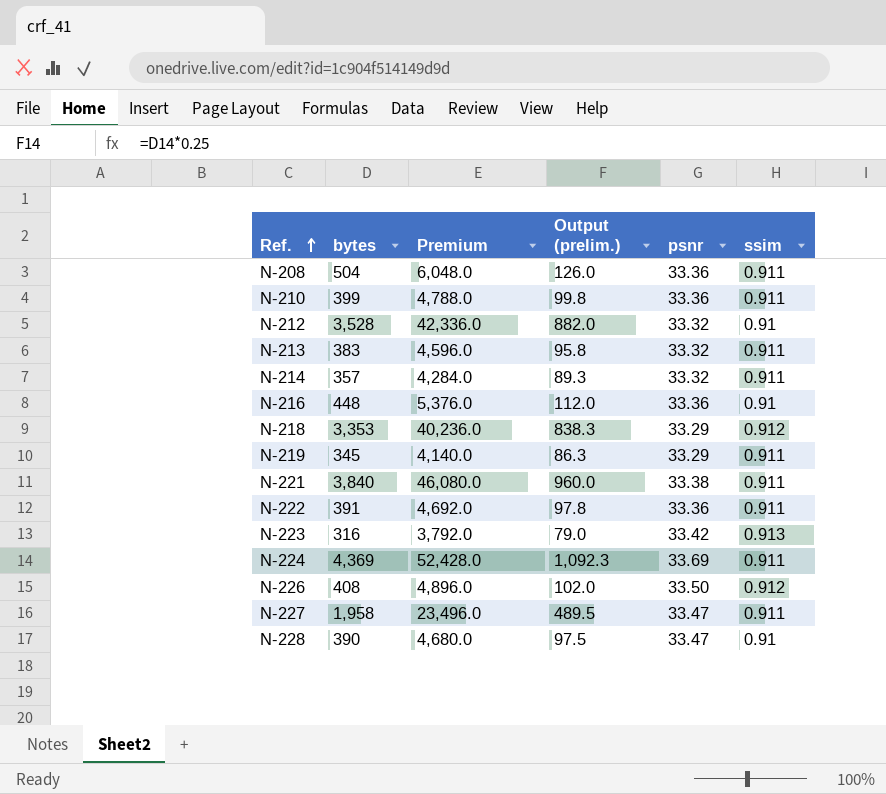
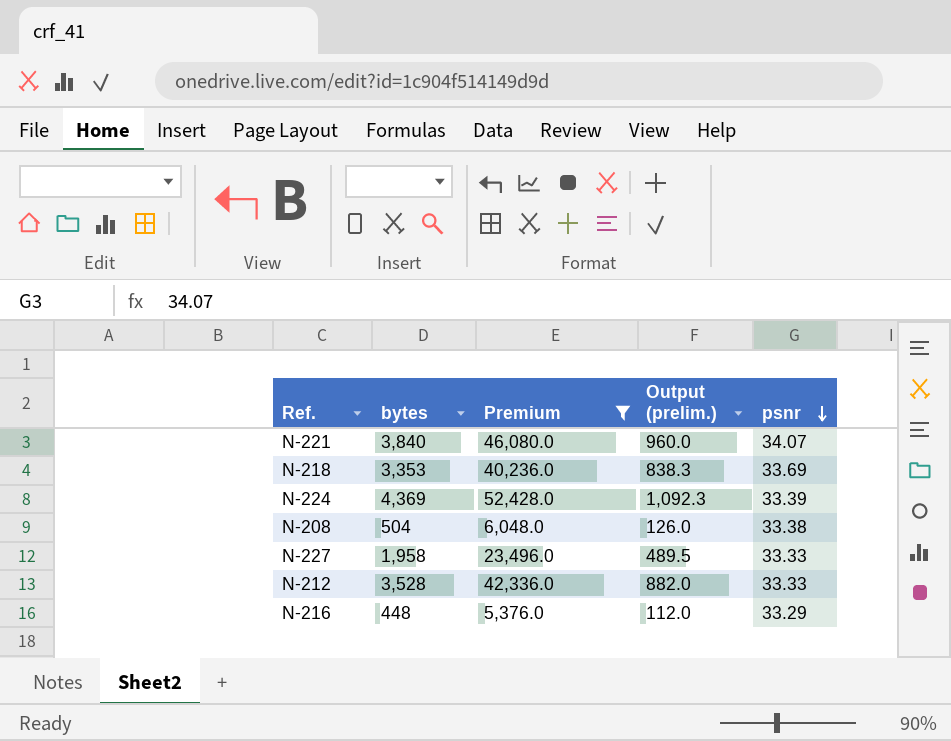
filter: none -> Premium >= 5,376.0
row order: Ref. ascending -> psnr descending
column ssim | position: 6 -> none
N-221 | psnr: 33.38 -> 34.07
N-218 | psnr: 33.29 -> 33.69
N-224 | psnr: 33.69 -> 33.39
N-208 | psnr: 33.36 -> 33.38
N-227 | psnr: 33.47 -> 33.33
N-212 | psnr: 33.32 -> 33.33
N-216 | psnr: 33.36 -> 33.29

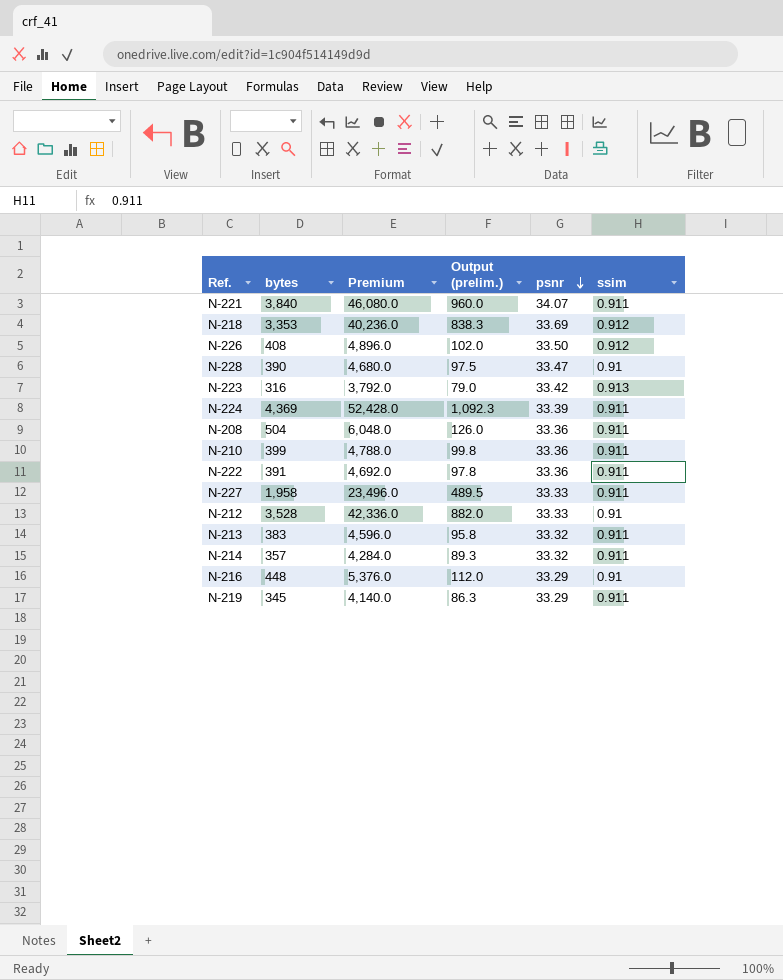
filter: Premium >= 5,376.0 -> none
column ssim | position: none -> 6
N-208 | psnr: 33.38 -> 33.36

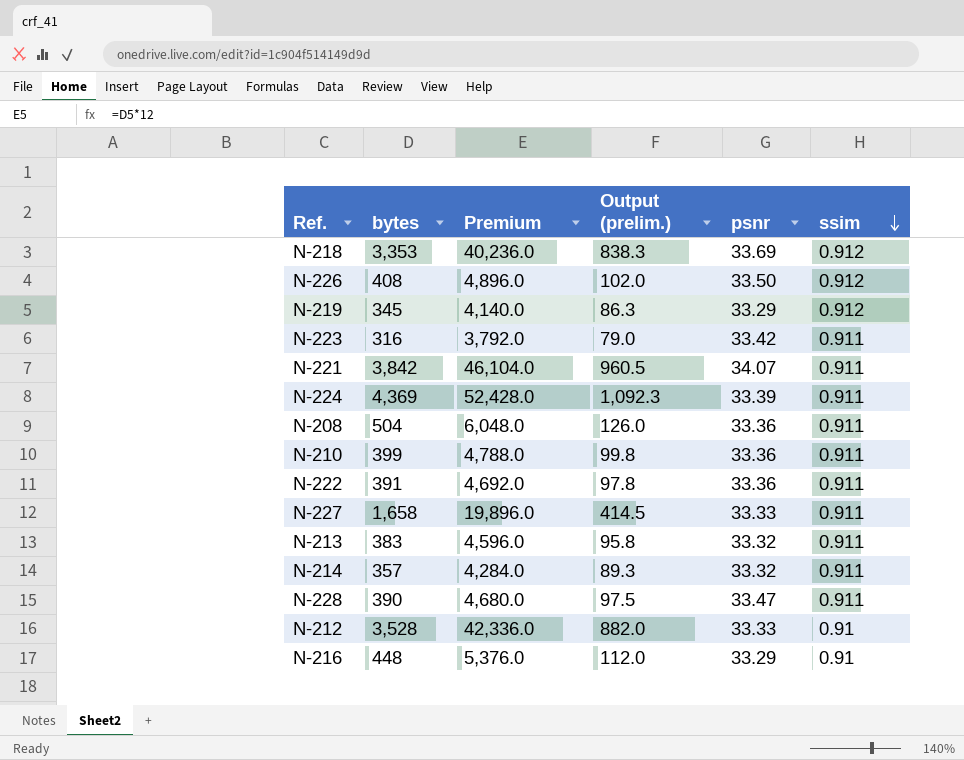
row order: psnr descending -> ssim descending
N-219 | ssim: 0.911 -> 0.912
N-223 | ssim: 0.913 -> 0.911
N-221 | bytes: 3,840 -> 3,842
N-221 | Premium: 46,080.0 -> 46,104.0
N-221 | Output (prelim.): 960.0 -> 960.5
N-227 | bytes: 1,958 -> 1,658
N-227 | Premium: 23,496.0 -> 19,896.0
N-227 | Output (prelim.): 489.5 -> 414.5
N-228 | ssim: 0.91 -> 0.911

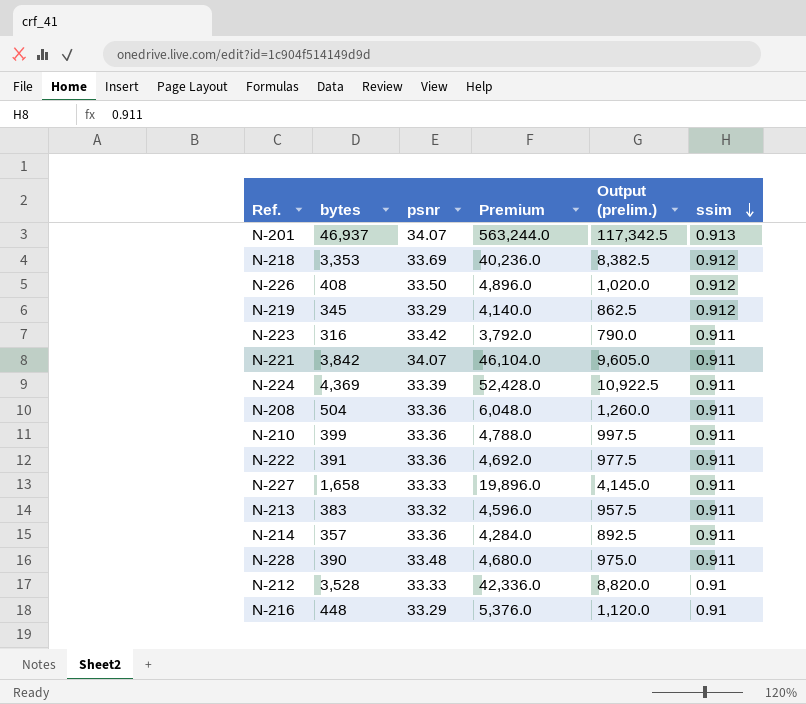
column psnr | position: 5 -> 3
column Output (prelim.) | formula: [bytes] * 0.25 -> [bytes] * 2.5
row N-201: none -> 46,937 | 34.07 | 563,244.0 | 117,342.5 | 0.913
N-214 | psnr: 33.32 -> 33.36
N-228 | psnr: 33.47 -> 33.48

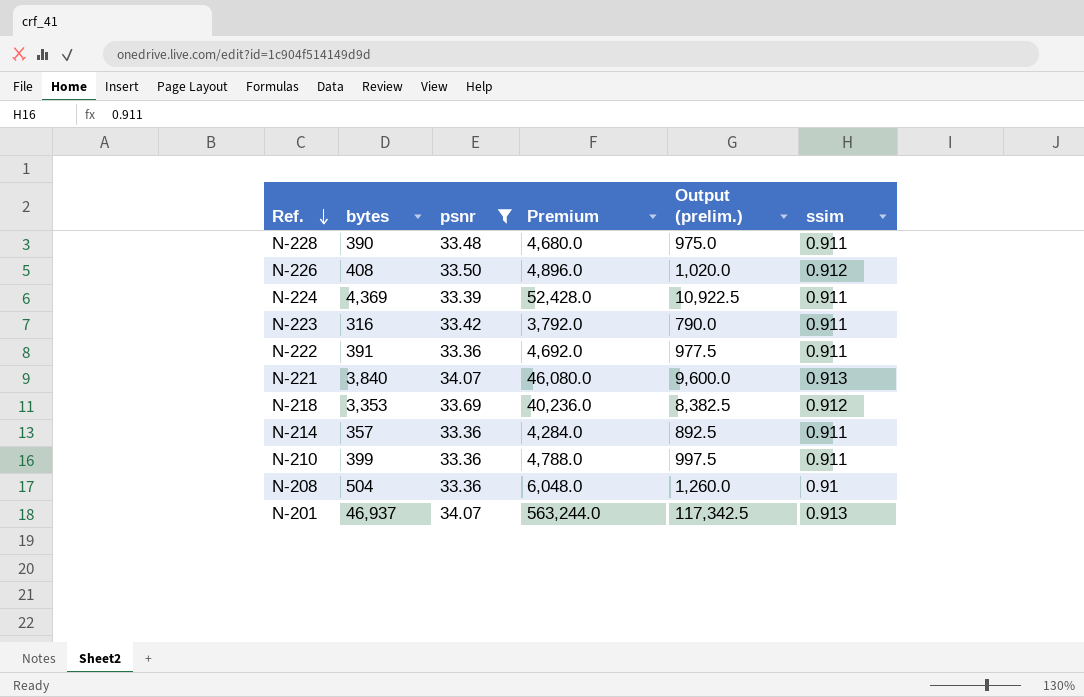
filter: none -> psnr >= 33.36
row order: ssim descending -> Ref. descending
N-221 | bytes: 3,842 -> 3,840
N-221 | Premium: 46,104.0 -> 46,080.0
N-221 | Output (prelim.): 9,605.0 -> 9,600.0
N-221 | ssim: 0.911 -> 0.913
N-208 | ssim: 0.911 -> 0.91

